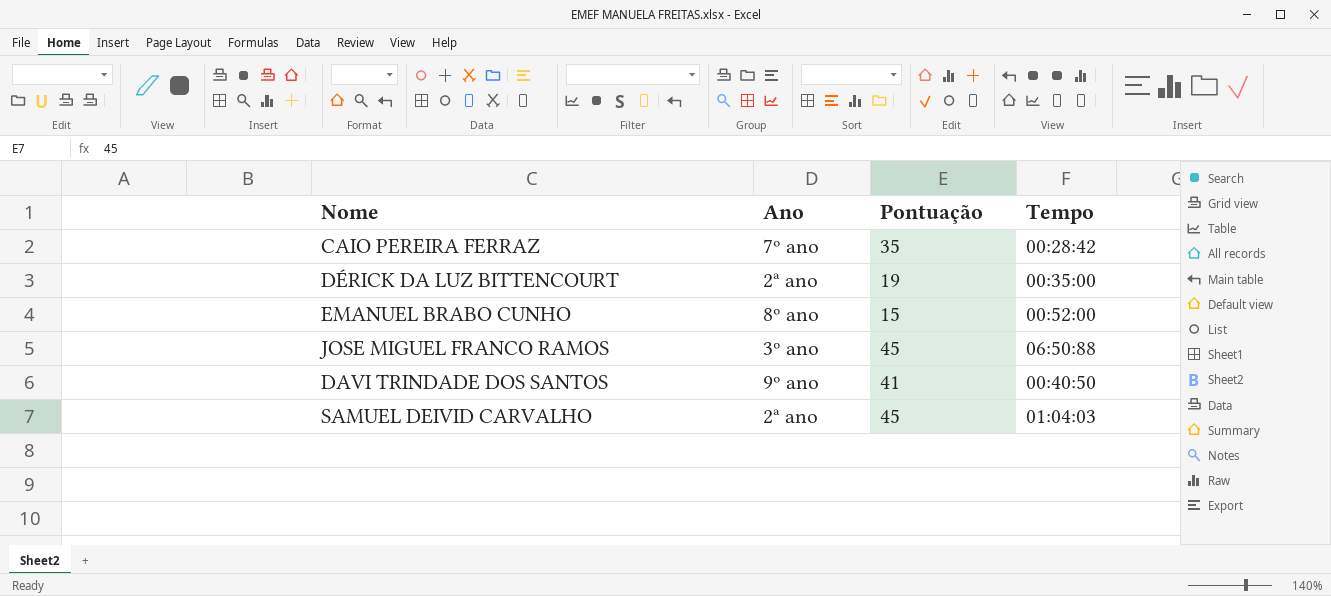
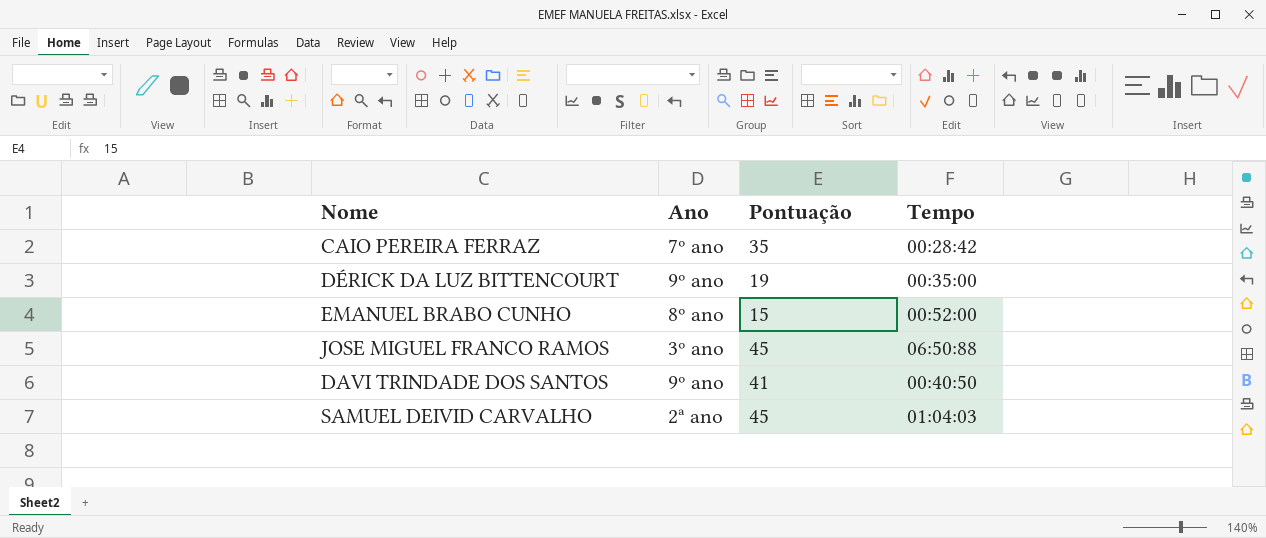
DÉRICK DA LUZ BITTENCOURT | Ano: 2ª ano -> 9º ano

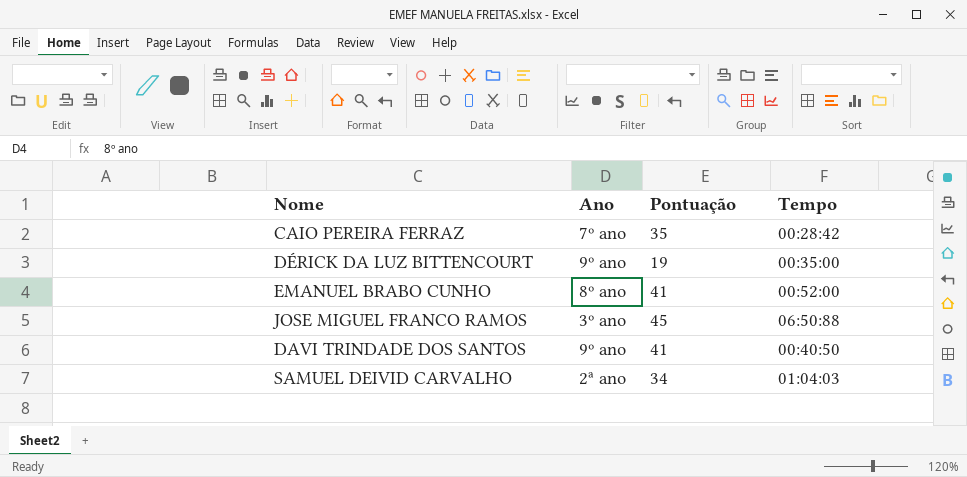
EMANUEL BRABO CUNHO | Pontuação: 15 -> 41
SAMUEL DEIVID CARVALHO | Pontuação: 45 -> 34

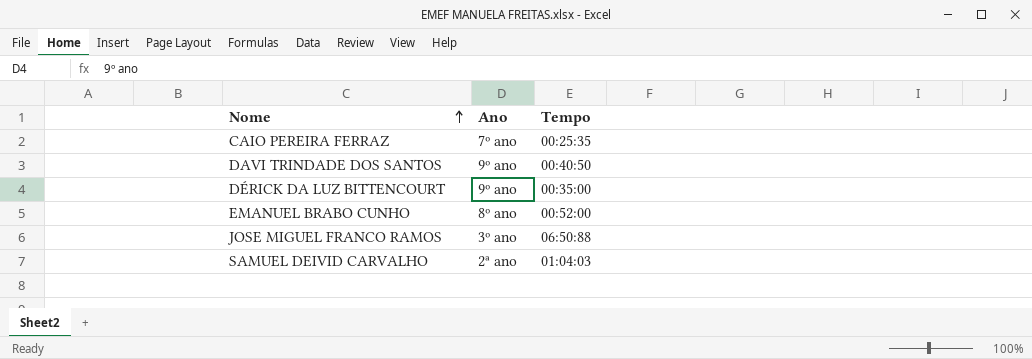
row order: none -> Nome ascending
column Pontuação | position: 3 -> none
CAIO PEREIRA FERRAZ | Tempo: 00:28:42 -> 00:25:35

